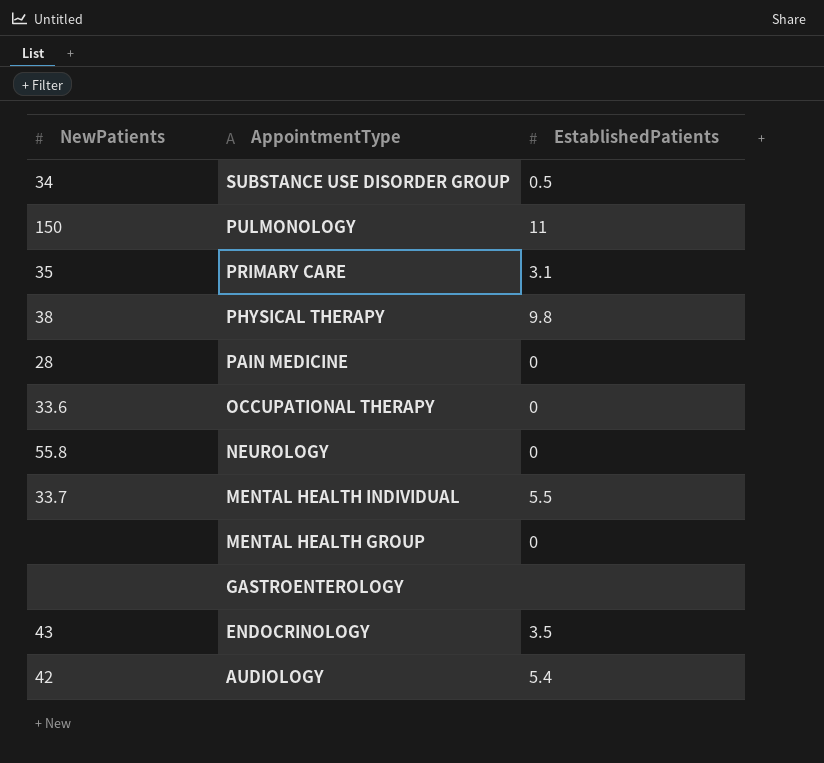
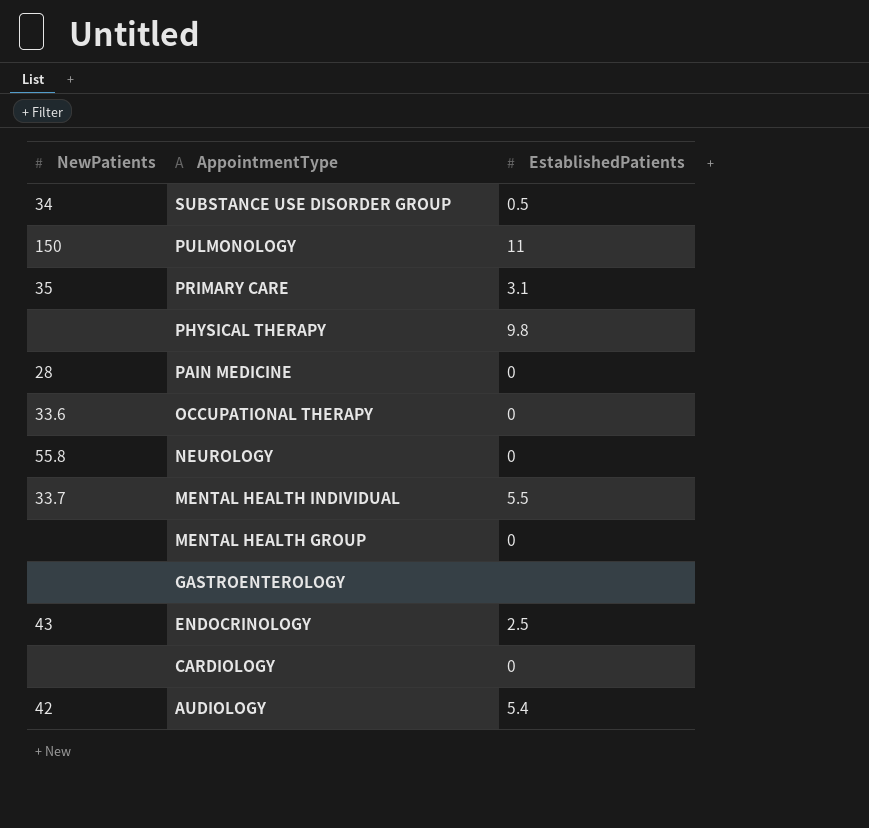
PHYSICAL THERAPY | NewPatients: 38 -> none
ENDOCRINOLOGY | EstablishedPatients: 3.5 -> 2.5
row CARDIOLOGY: none -> none | 0

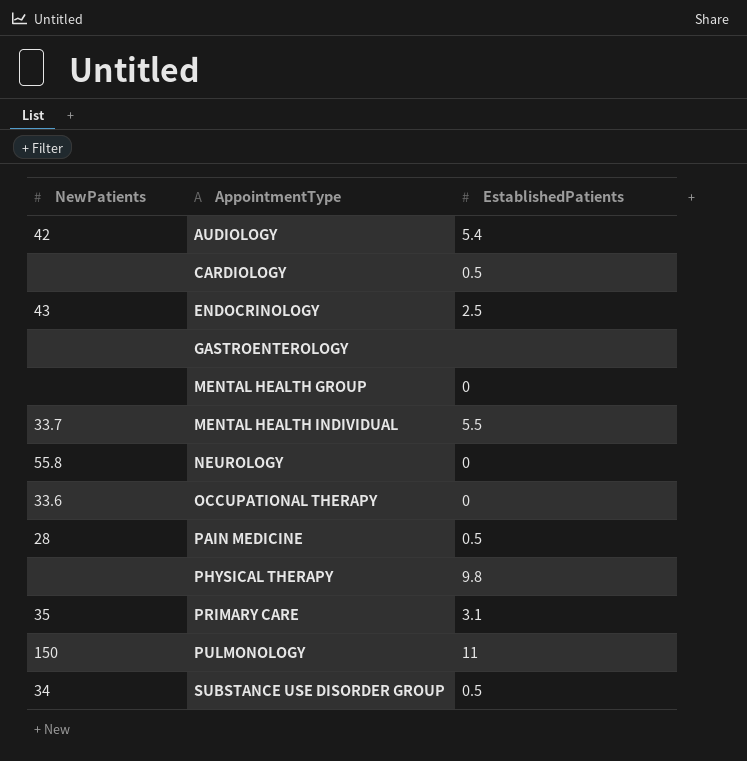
row order: AppointmentType descending -> AppointmentType ascending
CARDIOLOGY | EstablishedPatients: 0 -> 0.5
PAIN MEDICINE | EstablishedPatients: 0 -> 0.5

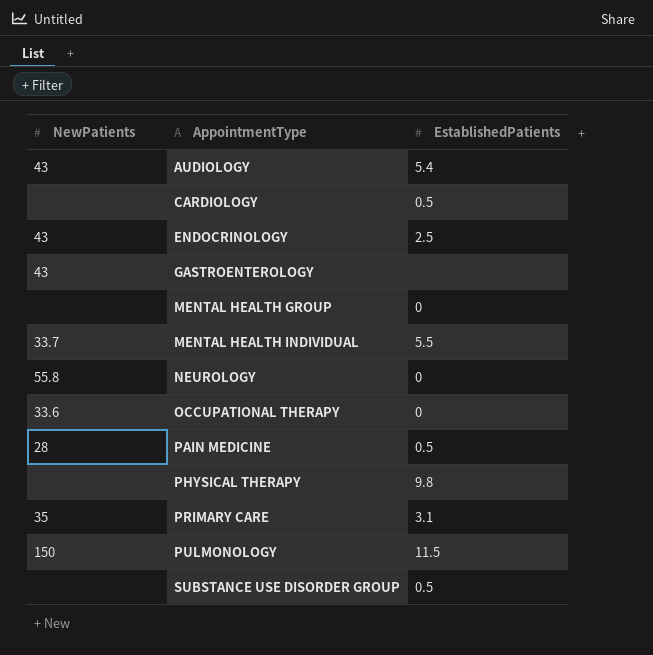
AUDIOLOGY | NewPatients: 42 -> 43
GASTROENTEROLOGY | NewPatients: none -> 43
PULMONOLOGY | EstablishedPatients: 11 -> 11.5
SUBSTANCE USE DISORDER GROUP | NewPatients: 34 -> none

